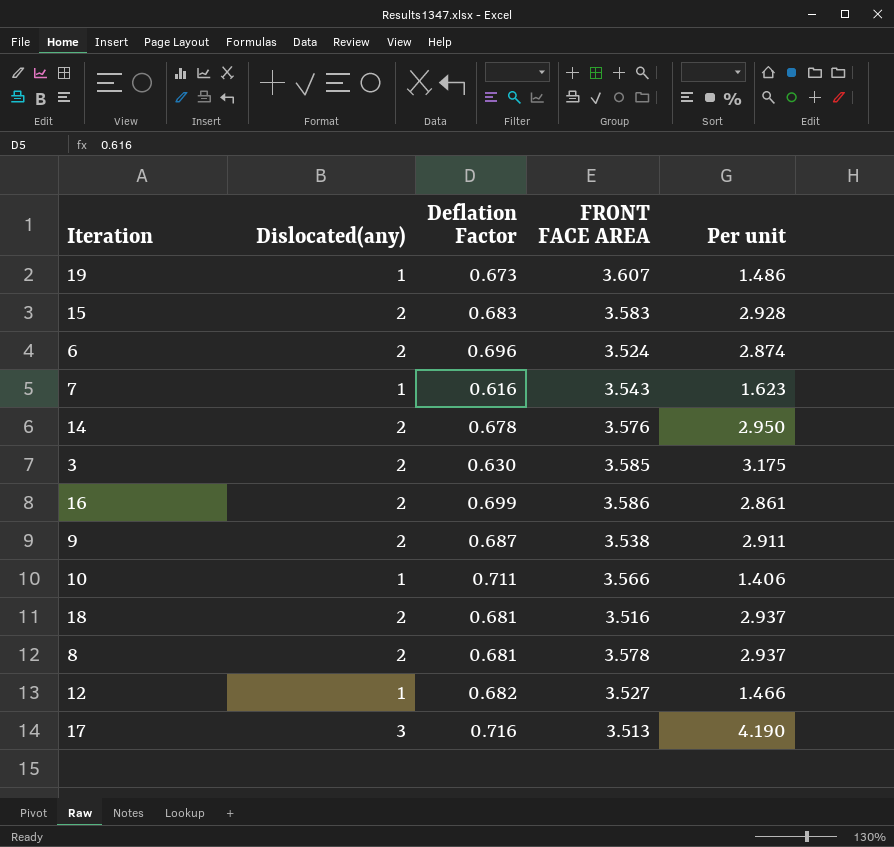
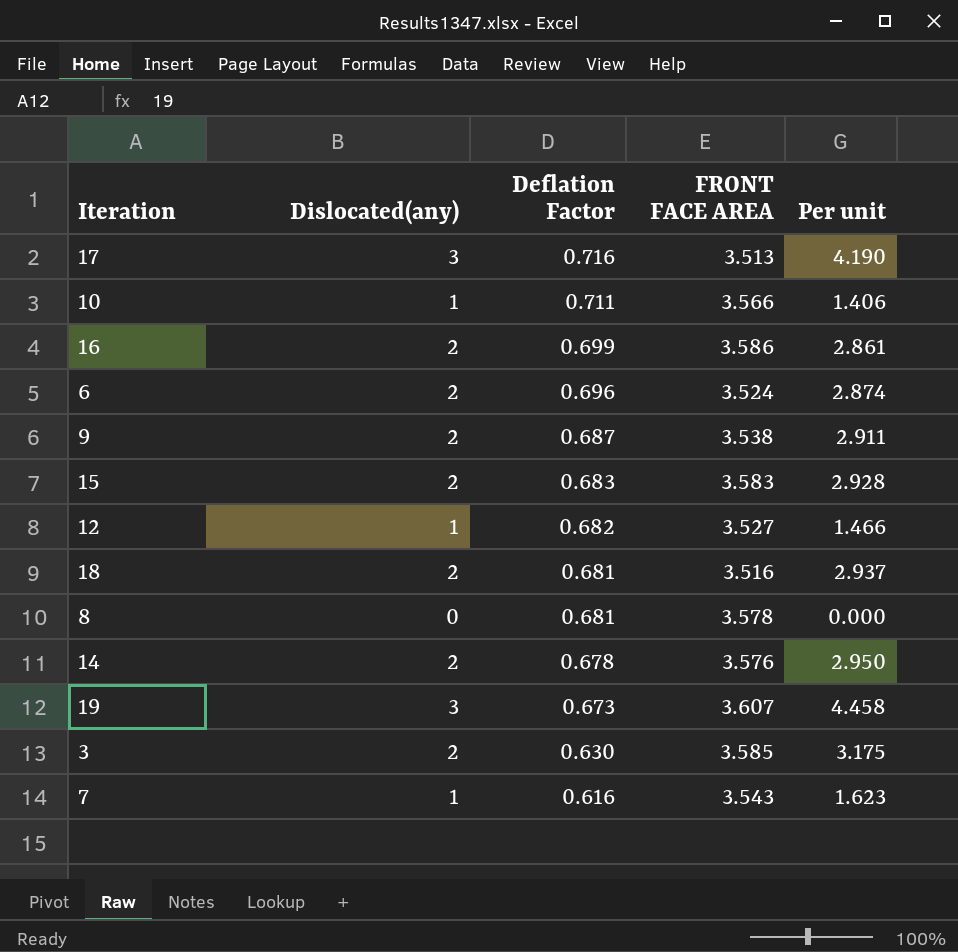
row order: none -> Deflation Factor descending
8 | Dislocated(any): 2 -> 0
8 | Per unit: 2.937 -> 0.000
19 | Dislocated(any): 1 -> 3
19 | Per unit: 1.486 -> 4.458

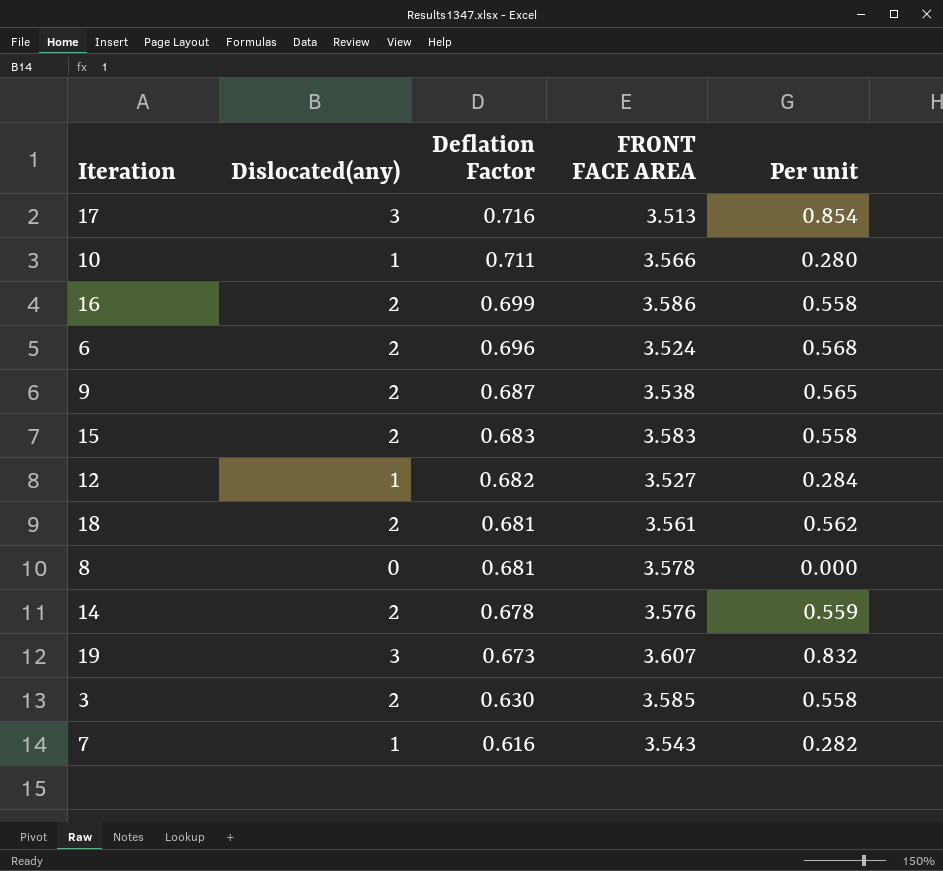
column Per unit | formula: [Dislocated(any)] / [Deflation Factor] -> [Dislocated(any)] / [FRONT FACE AREA]
18 | FRONT FACE AREA: 3.516 -> 3.561

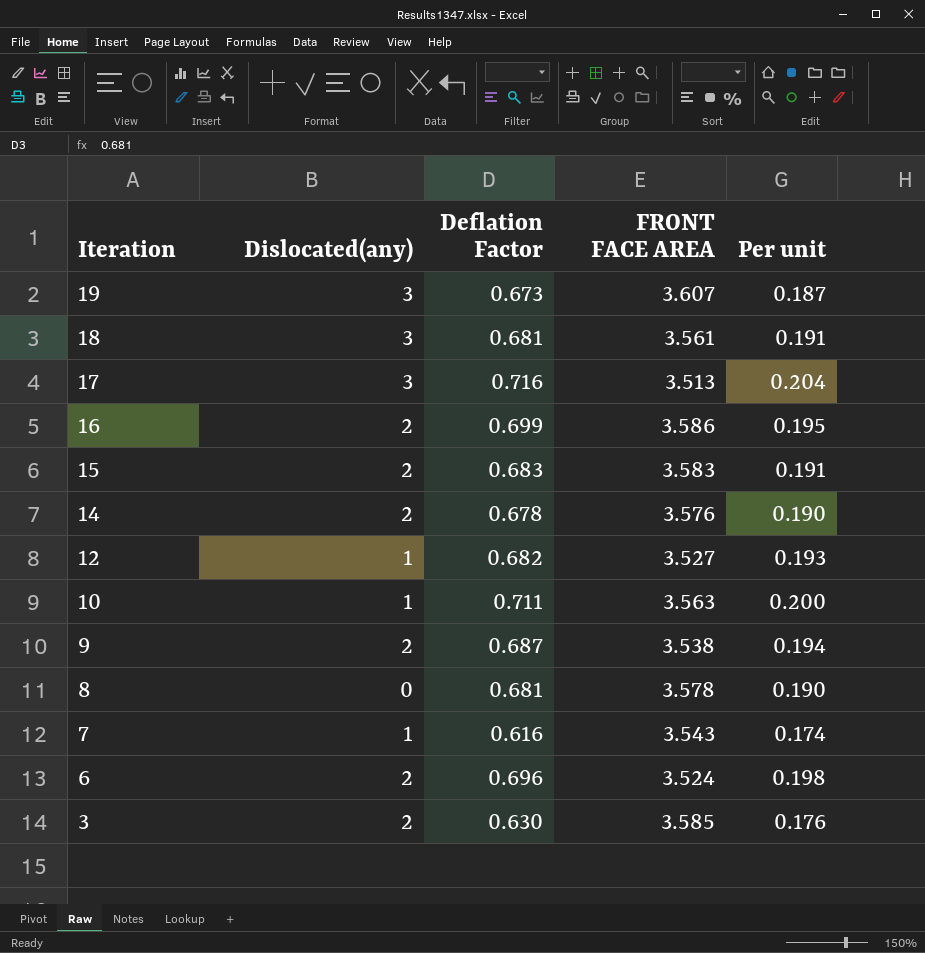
row order: Deflation Factor descending -> Iteration descending
column Per unit | formula: [Dislocated(any)] / [FRONT FACE AREA] -> [Deflation Factor] / [FRONT FACE AREA]
18 | Dislocated(any): 2 -> 3
10 | FRONT FACE AREA: 3.566 -> 3.563

